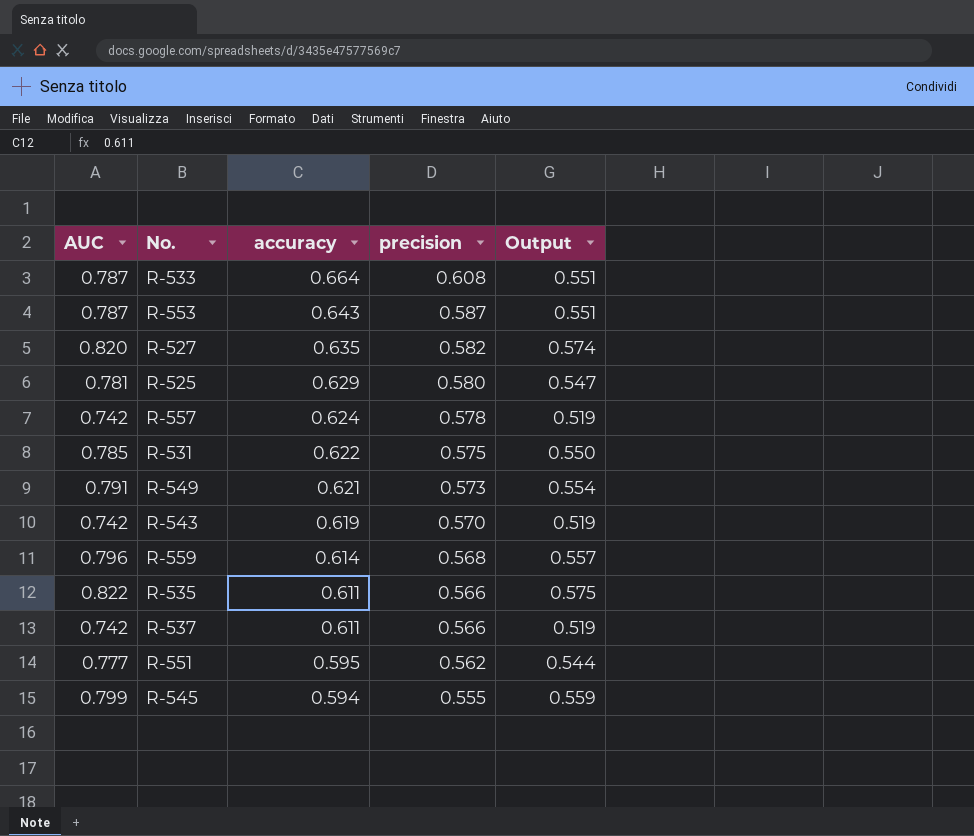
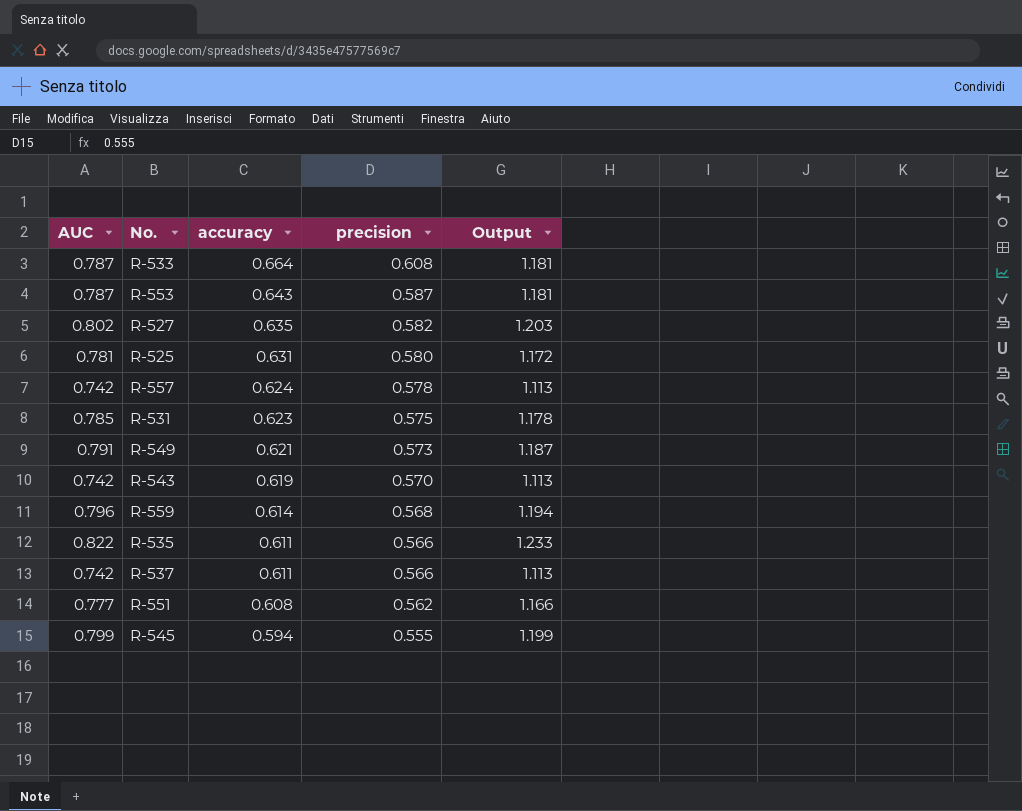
column Output | formula: [AUC] * 0.7 -> [AUC] * 1.5
R-527 | AUC: 0.820 -> 0.802
R-525 | accuracy: 0.629 -> 0.631
R-531 | accuracy: 0.622 -> 0.623
R-551 | accuracy: 0.595 -> 0.608

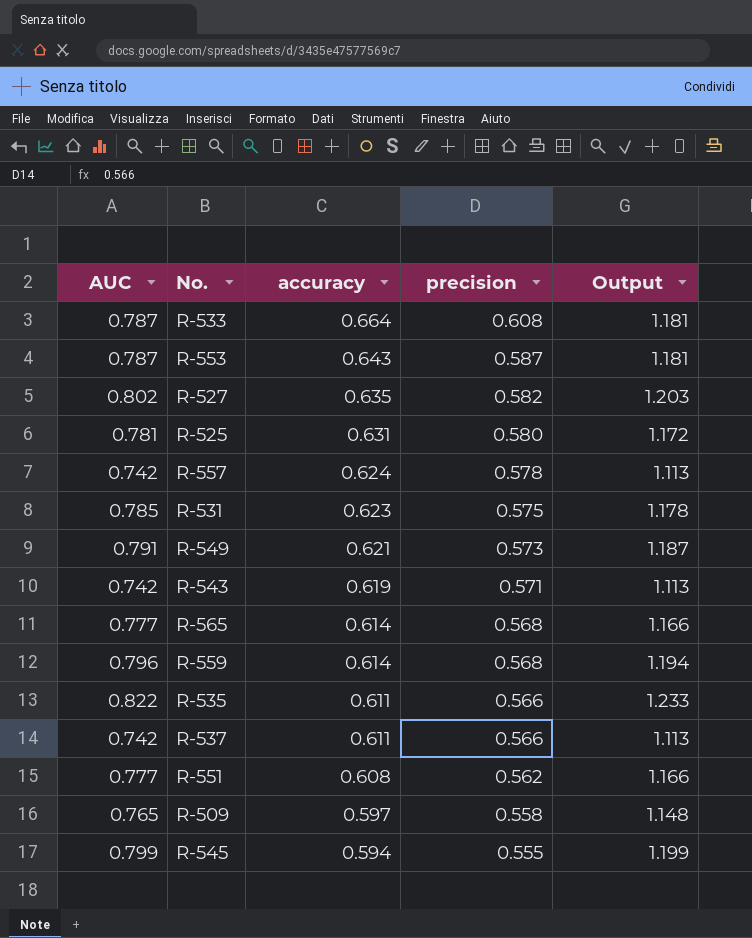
R-543 | precision: 0.570 -> 0.571
row R-565: none -> 0.777 | 0.614 | 0.568 | 1.166
row R-509: none -> 0.765 | 0.597 | 0.558 | 1.148

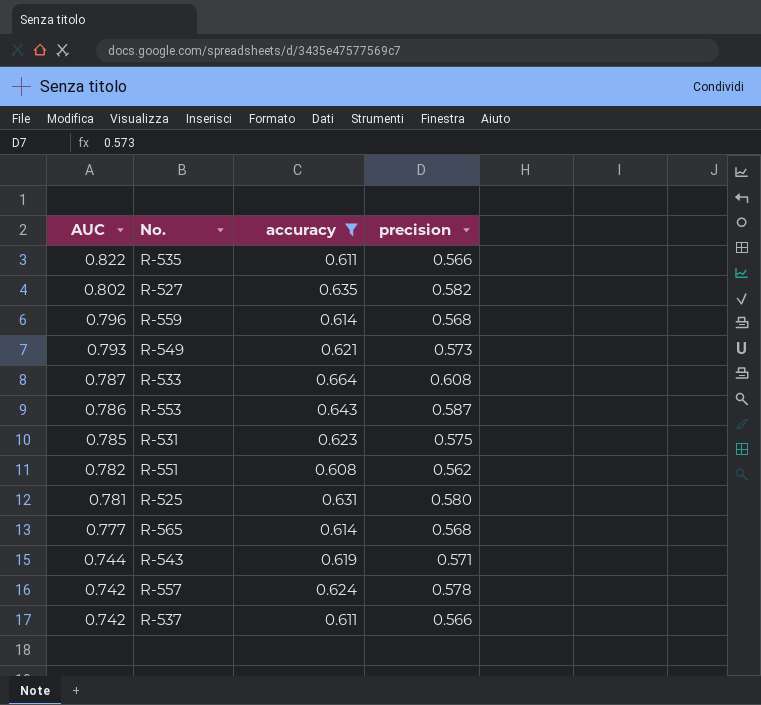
filter: none -> accuracy >= 0.608
row order: accuracy descending -> AUC descending
column Output | formula: [AUC] * 1.5 -> none
R-549 | AUC: 0.791 -> 0.793
R-553 | AUC: 0.787 -> 0.786
R-551 | AUC: 0.777 -> 0.782
R-543 | AUC: 0.742 -> 0.744

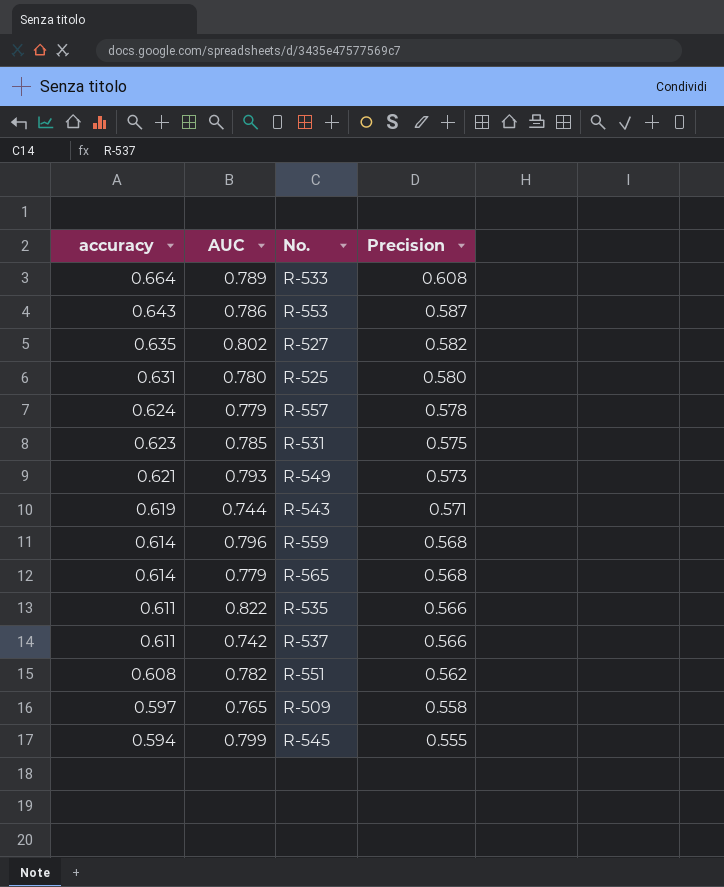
filter: accuracy >= 0.608 -> none
row order: AUC descending -> accuracy descending
column accuracy | position: 3 -> 1
column name: precision -> Precision
R-533 | AUC: 0.787 -> 0.789
R-525 | AUC: 0.781 -> 0.780
R-557 | AUC: 0.742 -> 0.779
R-565 | AUC: 0.777 -> 0.779

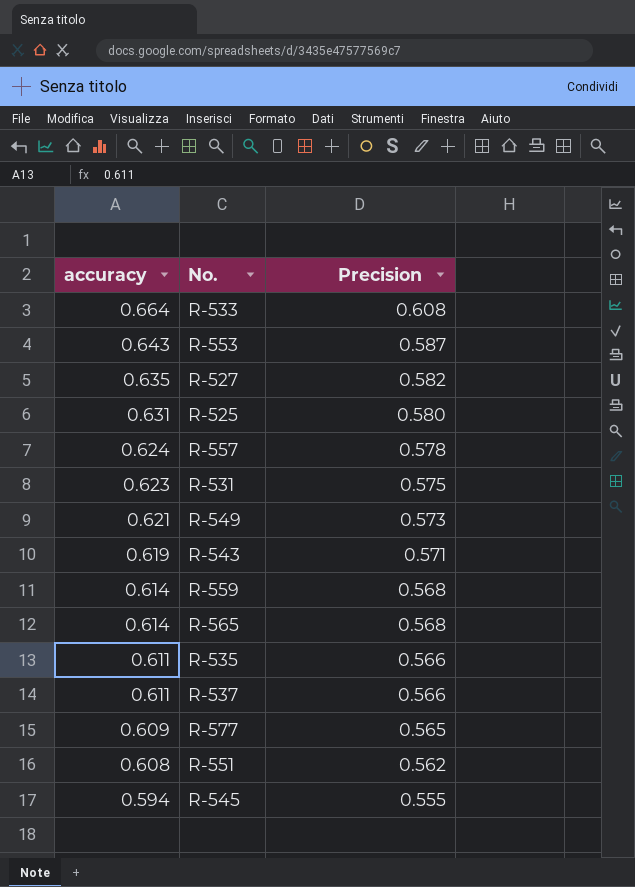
column AUC | position: 2 -> none
row R-509: 0.597 | 0.765 | 0.558 -> none
row R-577: none -> 0.609 | 0.565

